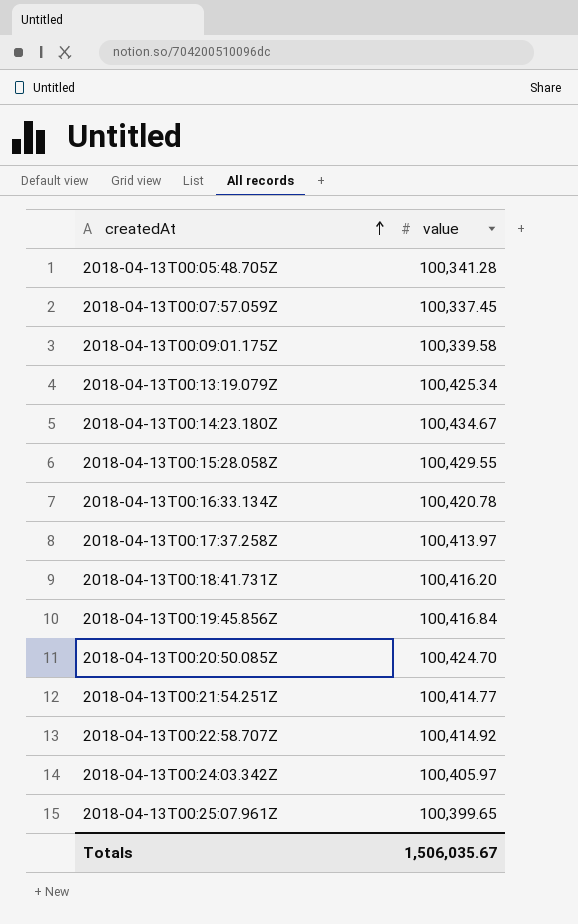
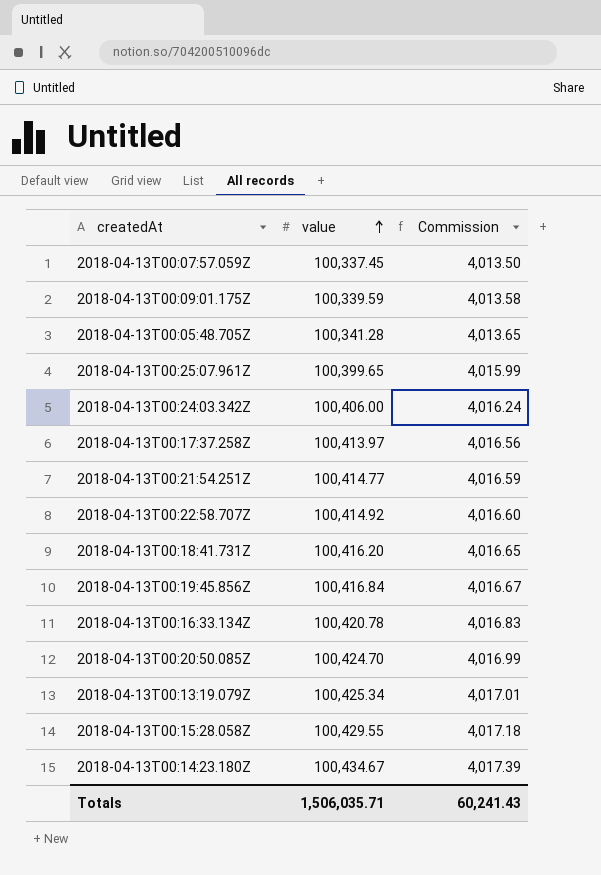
row order: createdAt ascending -> value ascending
column Commission | formula: none -> [value] * 0.04
2018-04-13T00:09:01.175Z | value: 100,339.58 -> 100,339.59
2018-04-13T00:24:03.342Z | value: 100,405.97 -> 100,406.00
Totals | value: 1,506,035.67 -> 1,506,035.71

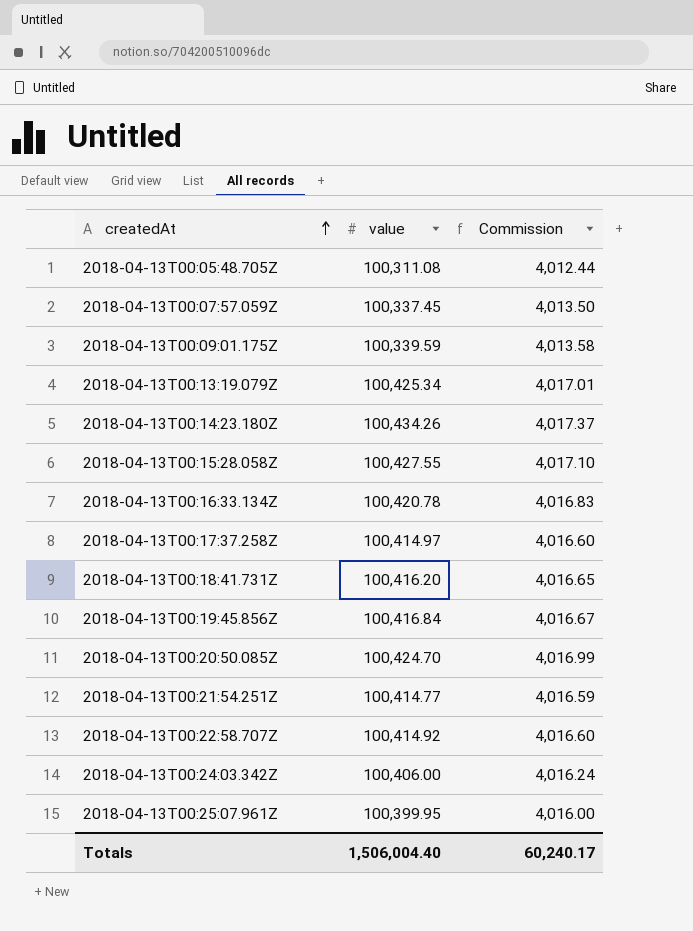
row order: value ascending -> createdAt ascending
2018-04-13T00:05:48.705Z | value: 100,341.28 -> 100,311.08
2018-04-13T00:05:48.705Z | Commission: 4,013.65 -> 4,012.44
2018-04-13T00:14:23.180Z | value: 100,434.67 -> 100,434.26
2018-04-13T00:14:23.180Z | Commission: 4,017.39 -> 4,017.37
2018-04-13T00:15:28.058Z | value: 100,429.55 -> 100,427.55
2018-04-13T00:15:28.058Z | Commission: 4,017.18 -> 4,017.10
2018-04-13T00:17:37.258Z | value: 100,413.97 -> 100,414.97
2018-04-13T00:17:37.258Z | Commission: 4,016.56 -> 4,016.60
2018-04-13T00:25:07.961Z | value: 100,399.65 -> 100,399.95
2018-04-13T00:25:07.961Z | Commission: 4,015.99 -> 4,016.00
Totals | value: 1,506,035.71 -> 1,506,004.40
Totals | Commission: 60,241.43 -> 60,240.17

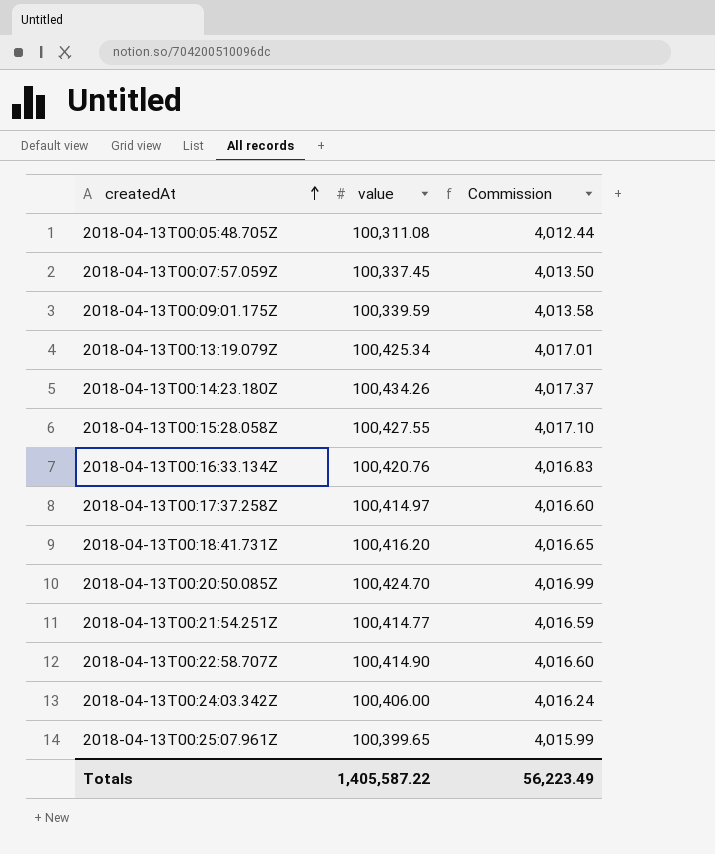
row 2018-04-13T00:19:45.856Z: 100,416.84 | 4,016.67 -> none
2018-04-13T00:16:33.134Z | value: 100,420.78 -> 100,420.76
2018-04-13T00:22:58.707Z | value: 100,414.92 -> 100,414.90
2018-04-13T00:25:07.961Z | value: 100,399.95 -> 100,399.65
2018-04-13T00:25:07.961Z | Commission: 4,016.00 -> 4,015.99
Totals | value: 1,506,004.40 -> 1,405,587.22
Totals | Commission: 60,240.17 -> 56,223.49

